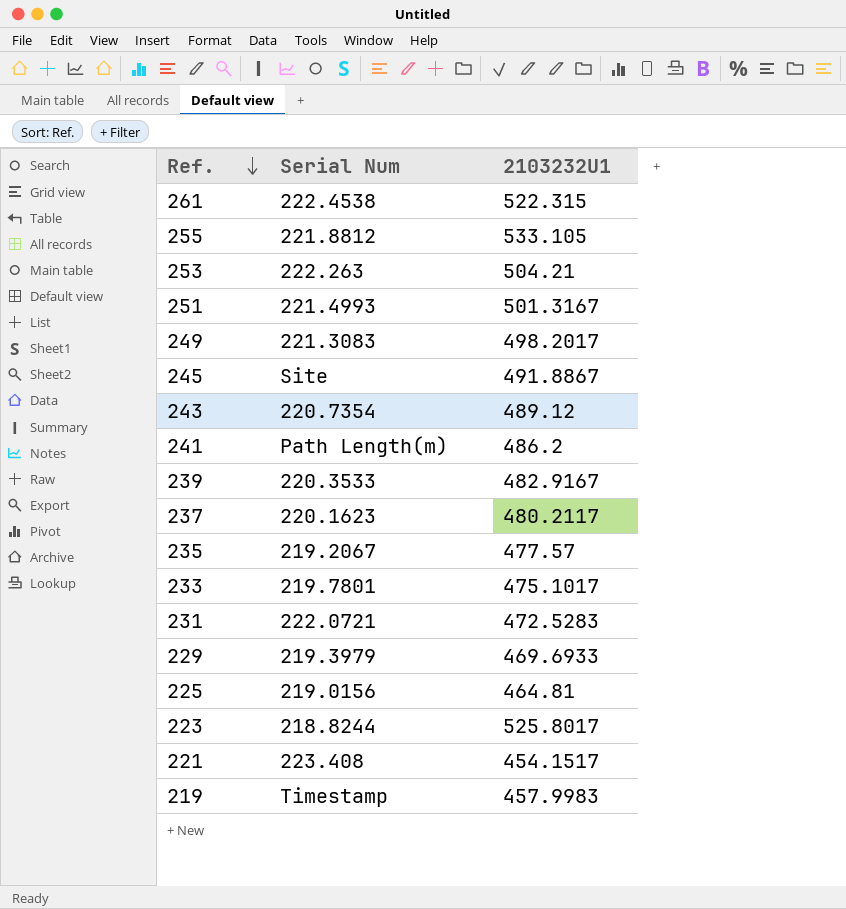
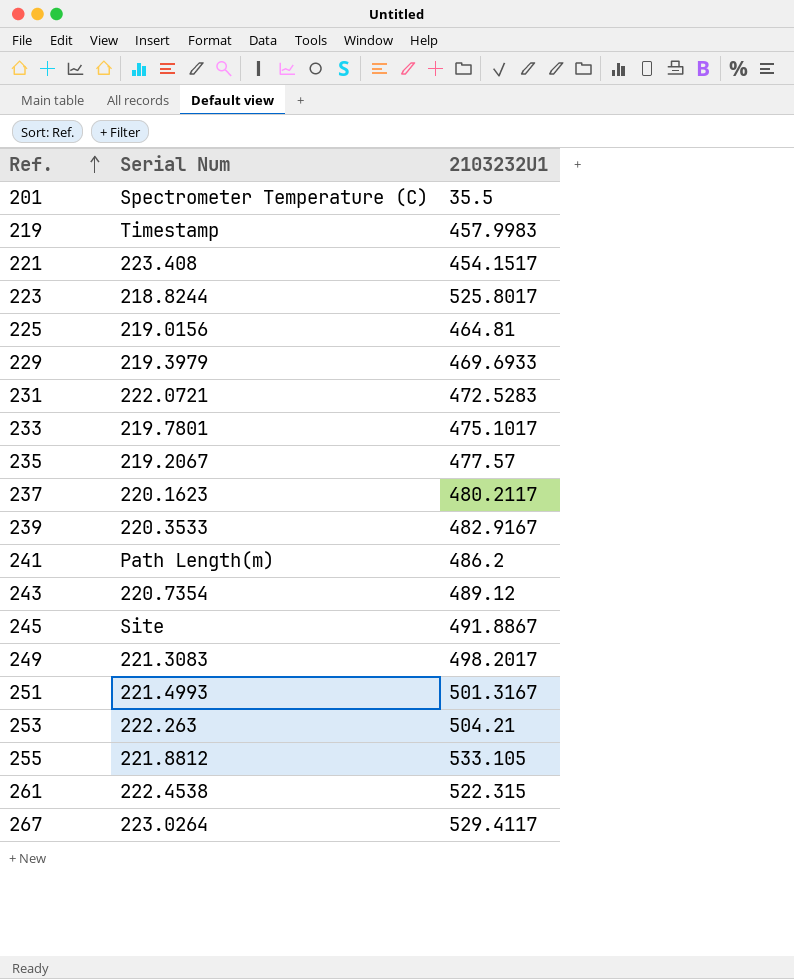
row order: Ref. descending -> Ref. ascending
row 201: none -> Spectrometer Temperature (C) | 35.5
row 267: none -> 223.0264 | 529.4117

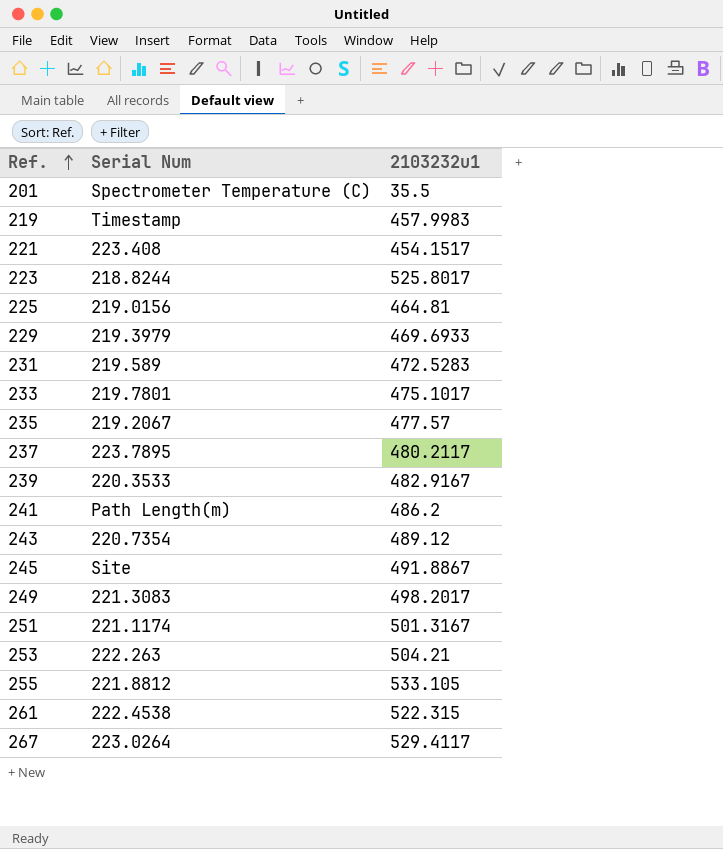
column name: 2103232U1 -> 2103232u1
231 | Serial Num: 222.0721 -> 219.589
237 | Serial Num: 220.1623 -> 223.7895
251 | Serial Num: 221.4993 -> 221.1174

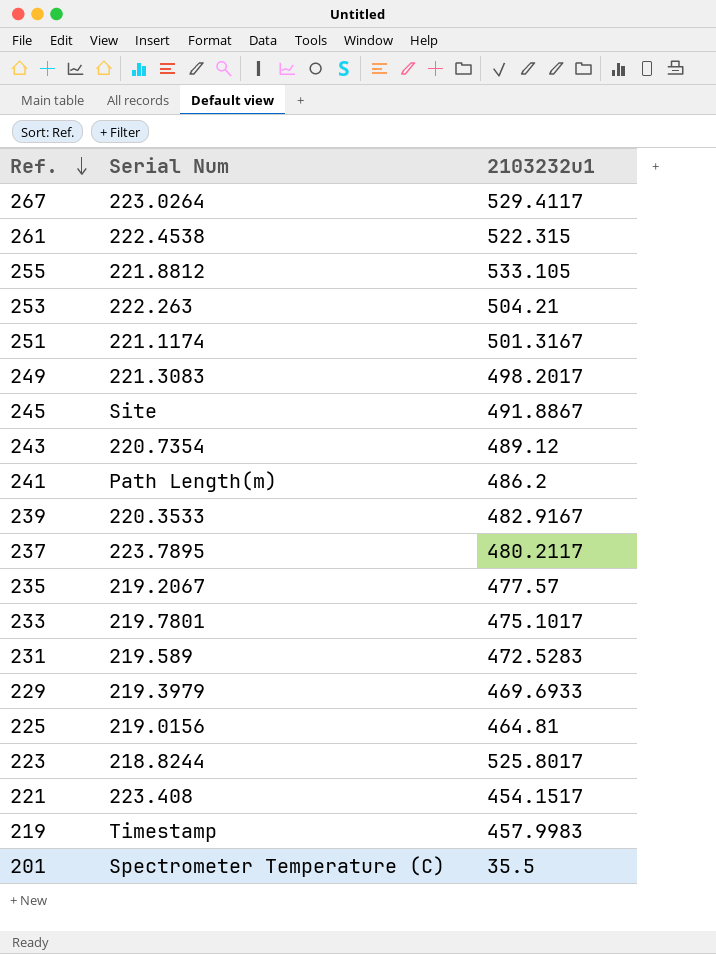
row order: Ref. ascending -> Ref. descending

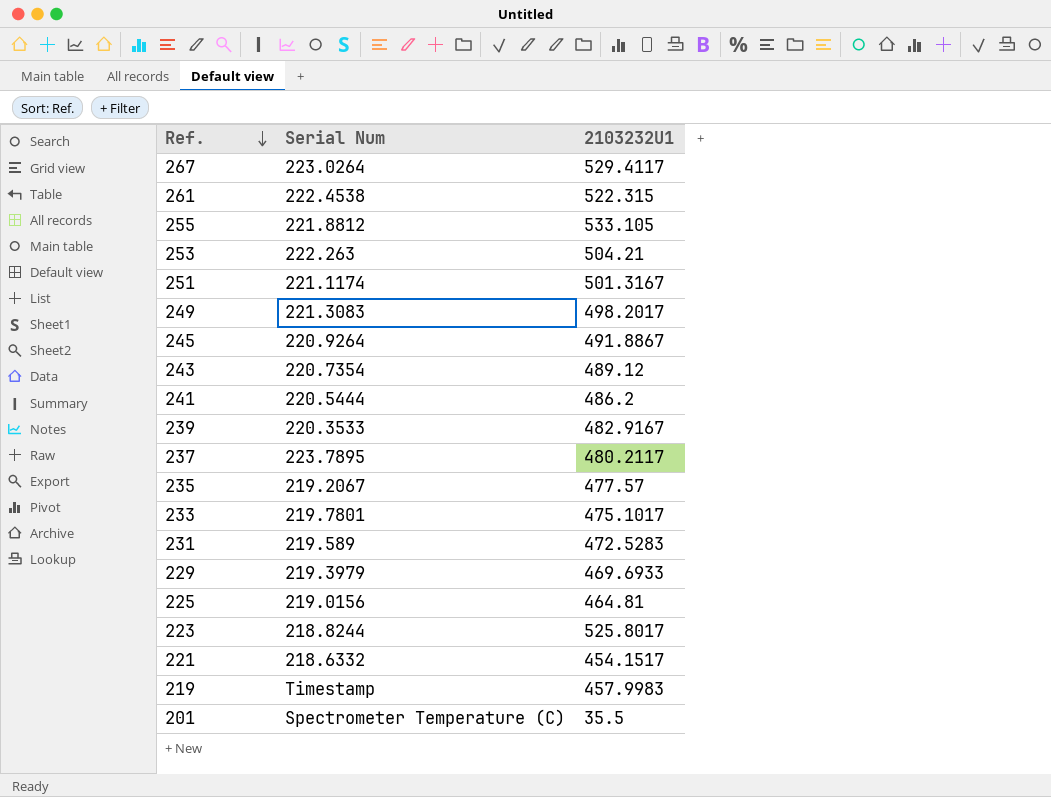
column name: 2103232u1 -> 2103232U1
245 | Serial Num: Site -> 220.9264
241 | Serial Num: Path Length(m) -> 220.5444
221 | Serial Num: 223.408 -> 218.6332

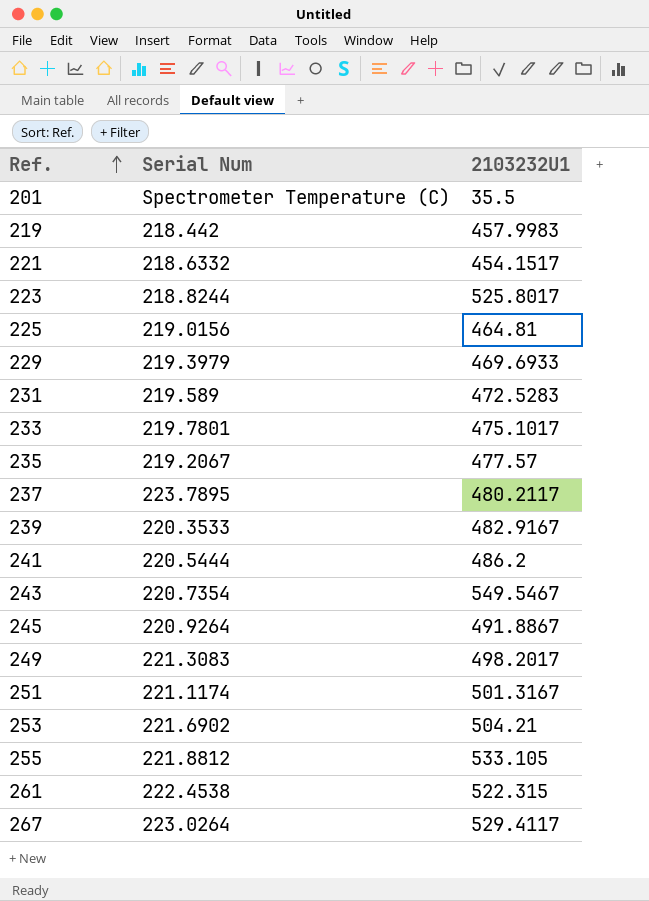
row order: Ref. descending -> Ref. ascending
219 | Serial Num: Timestamp -> 218.442
243 | 2103232U1: 489.12 -> 549.5467
253 | Serial Num: 222.263 -> 221.6902

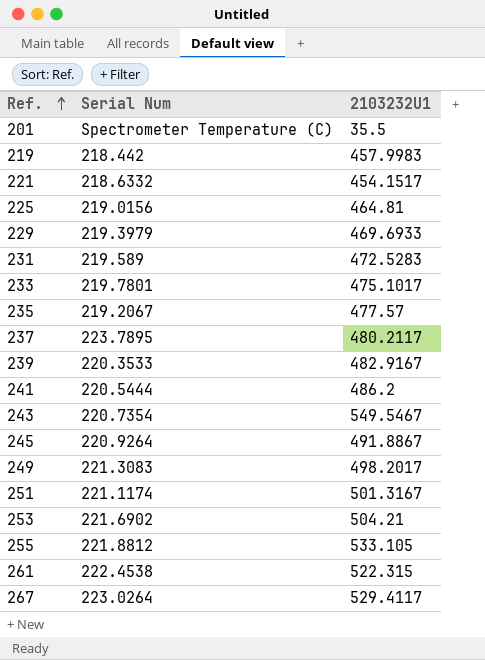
row 223: 218.8244 | 525.8017 -> none

